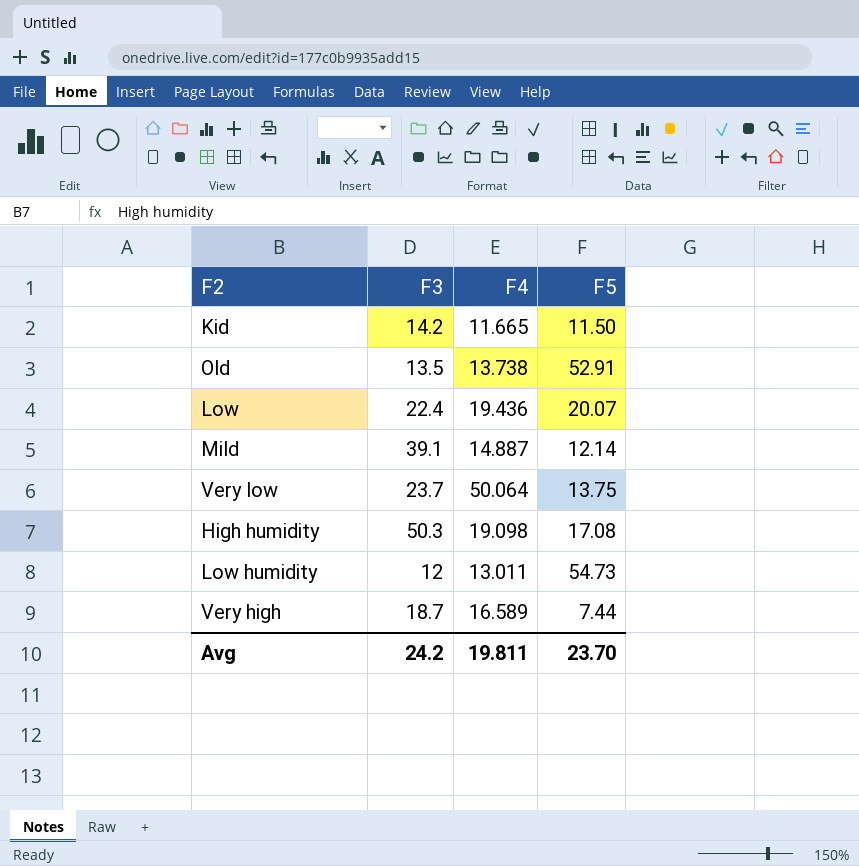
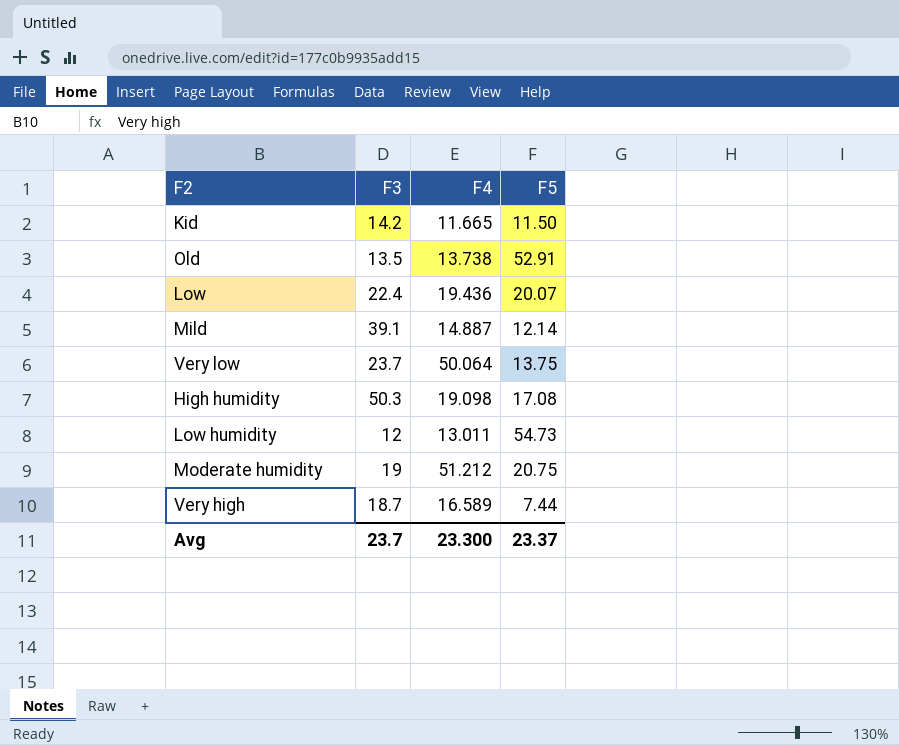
row Moderate humidity: none -> 19 | 51.212 | 20.75
Avg | F3: 24.2 -> 23.7
Avg | F4: 19.811 -> 23.300
Avg | F5: 23.70 -> 23.37

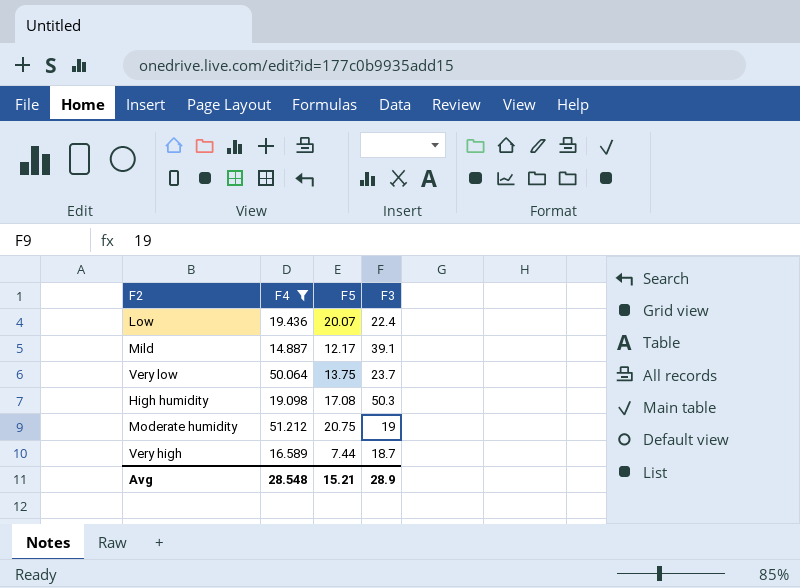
filter: none -> F4 >= 14.887
column F3 | position: 2 -> 4
Mild | F5: 12.14 -> 12.17
Avg | F4: 23.300 -> 28.548
Avg | F5: 23.37 -> 15.21
Avg | F3: 23.7 -> 28.9

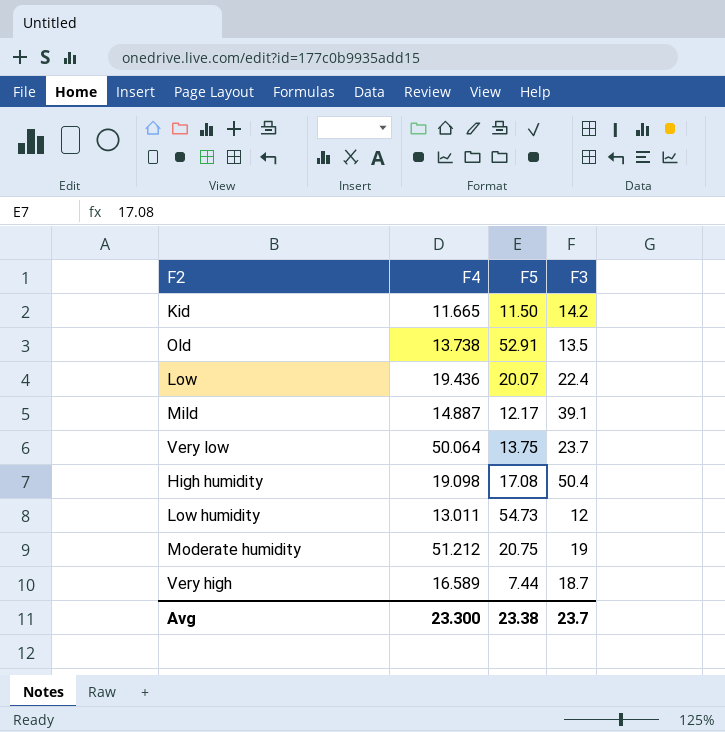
filter: F4 >= 14.887 -> none
High humidity | F3: 50.3 -> 50.4
Avg | F4: 28.548 -> 23.300
Avg | F5: 15.21 -> 23.38
Avg | F3: 28.9 -> 23.7

